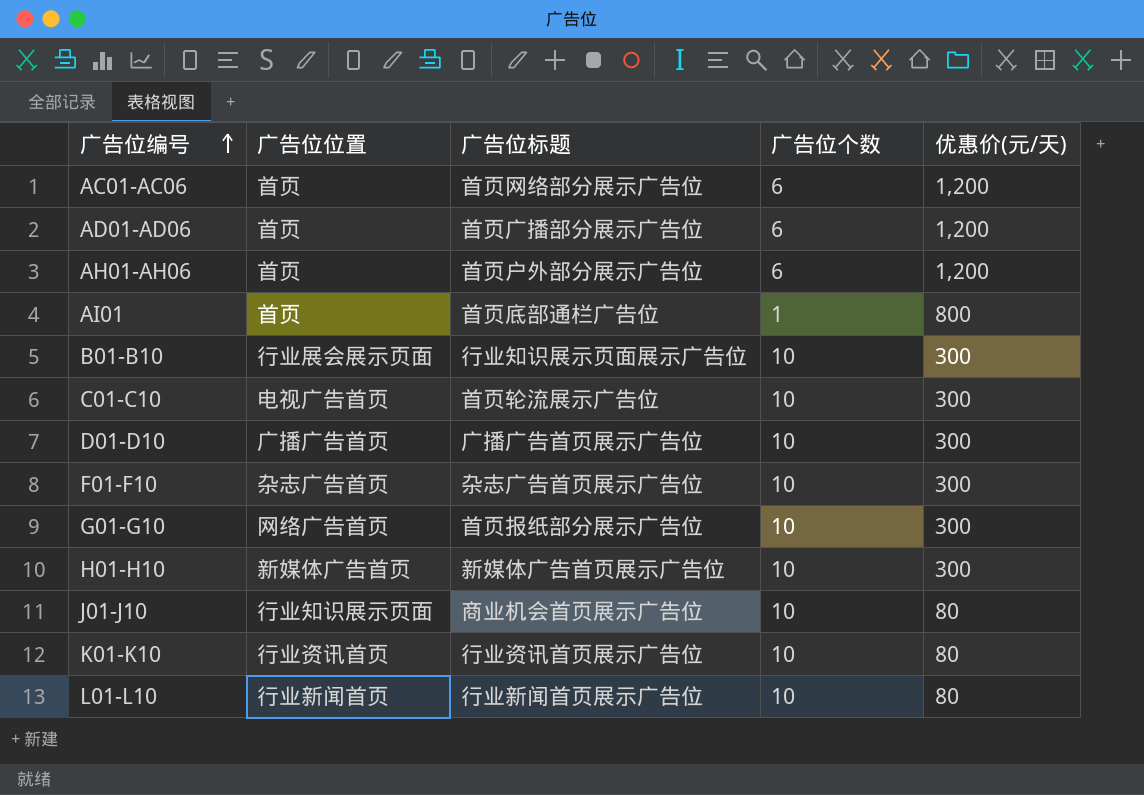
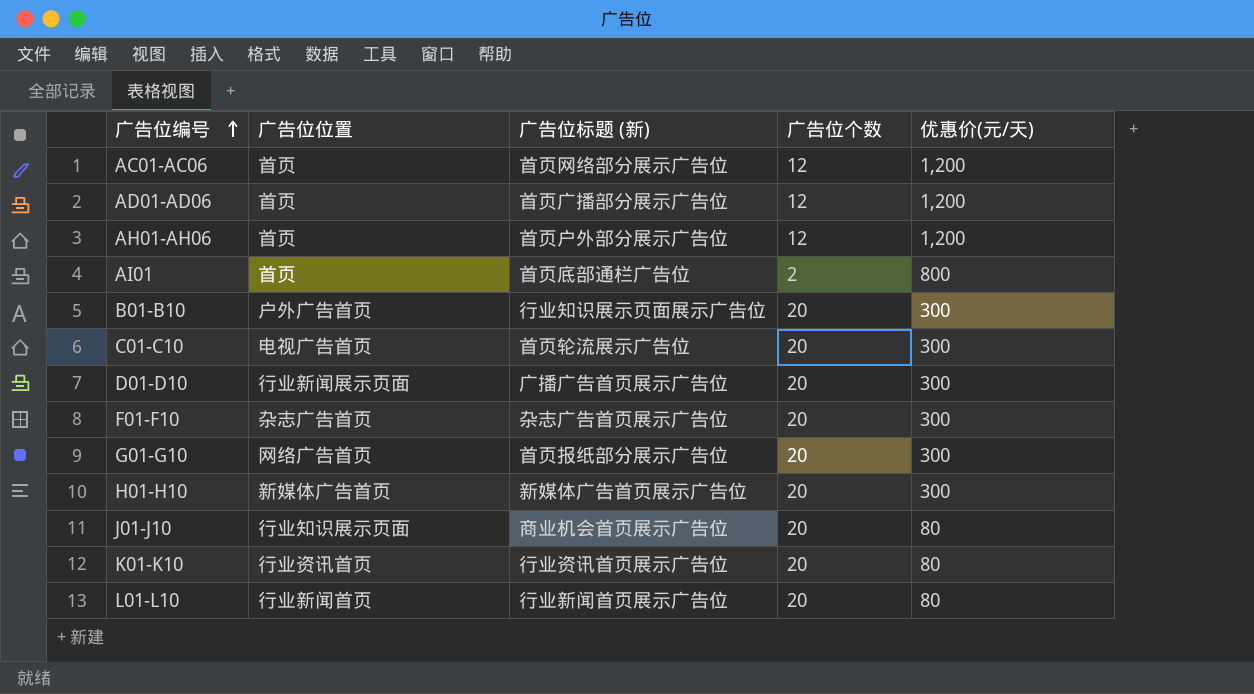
column name: 广告位标题 -> 广告位标题 (新)
AC01-AC06 | 广告位个数: 6 -> 12
AD01-AD06 | 广告位个数: 6 -> 12
AH01-AH06 | 广告位个数: 6 -> 12
AI01 | 广告位个数: 1 -> 2
B01-B10 | 广告位位置: 行业展会展示页面 -> 户外广告首页
B01-B10 | 广告位个数: 10 -> 20
C01-C10 | 广告位个数: 10 -> 20
D01-D10 | 广告位位置: 广播广告首页 -> 行业新闻展示页面
D01-D10 | 广告位个数: 10 -> 20
F01-F10 | 广告位个数: 10 -> 20
G01-G10 | 广告位个数: 10 -> 20
H01-H10 | 广告位个数: 10 -> 20
J01-J10 | 广告位个数: 10 -> 20
K01-K10 | 广告位个数: 10 -> 20
L01-L10 | 广告位个数: 10 -> 20

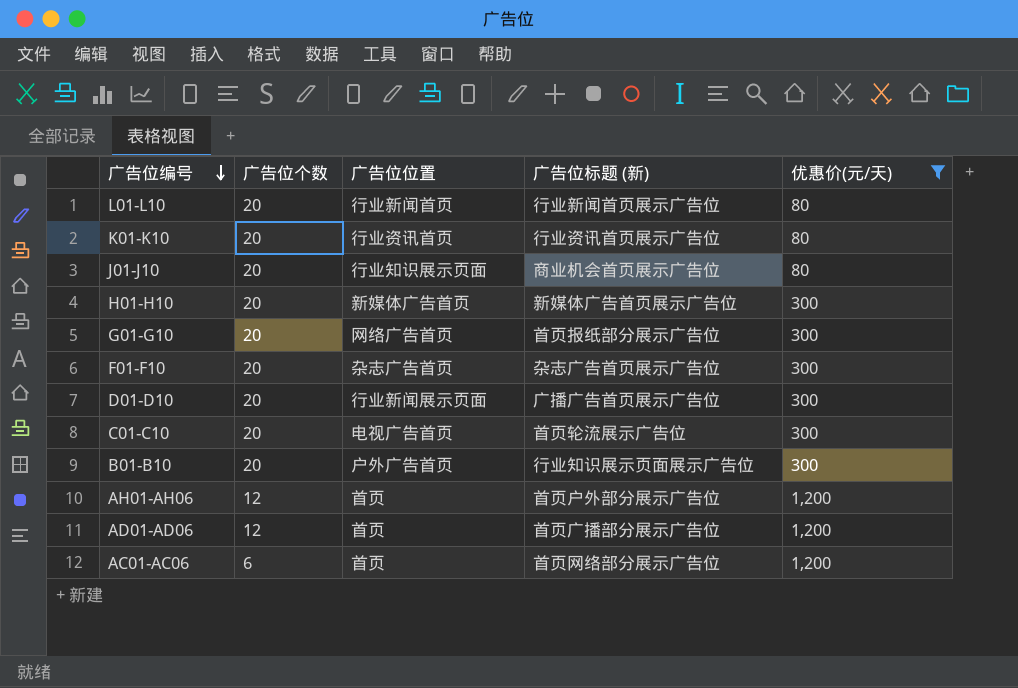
filter: none -> 优惠价(元/天) != 800
row order: 广告位编号 ascending -> 广告位编号 descending
column 广告位个数 | position: 4 -> 2
AC01-AC06 | 广告位个数: 12 -> 6

